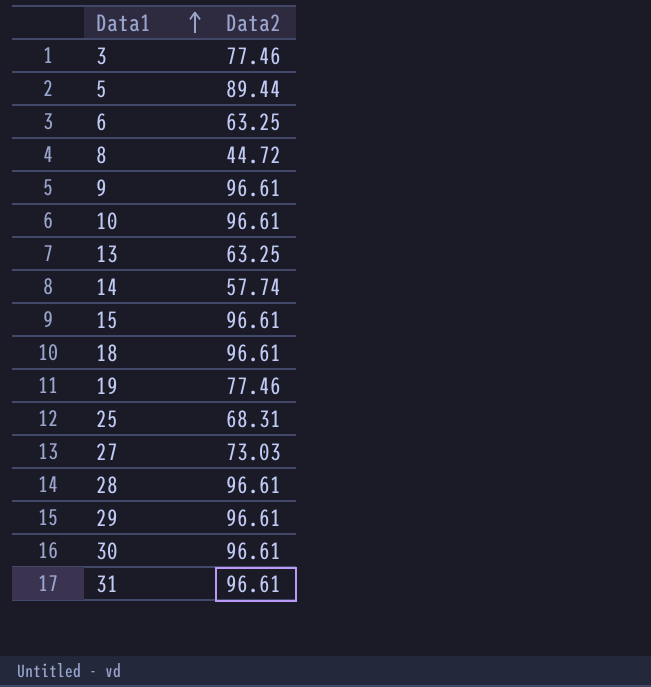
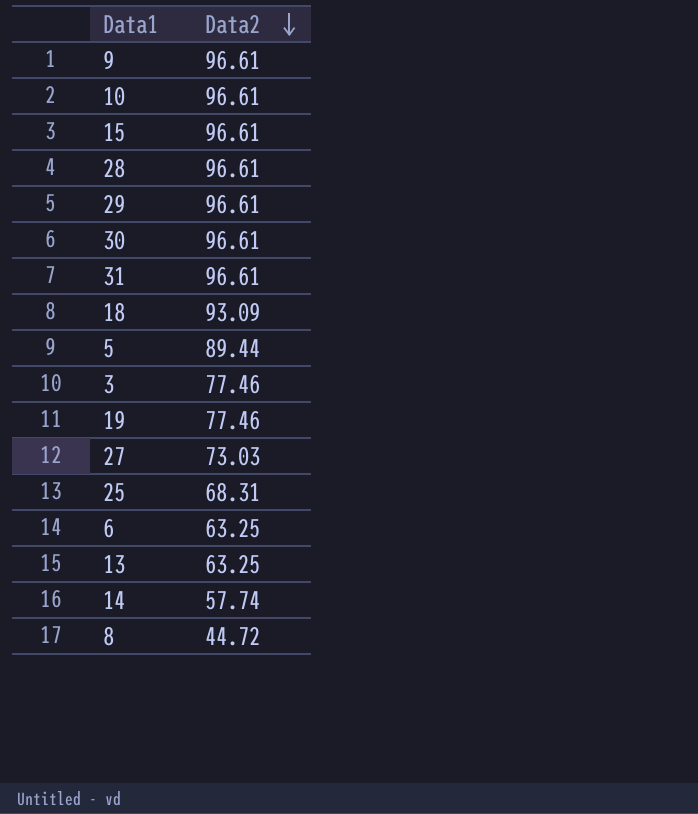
row order: Data1 ascending -> Data2 descending
18 | Data2: 96.61 -> 93.09

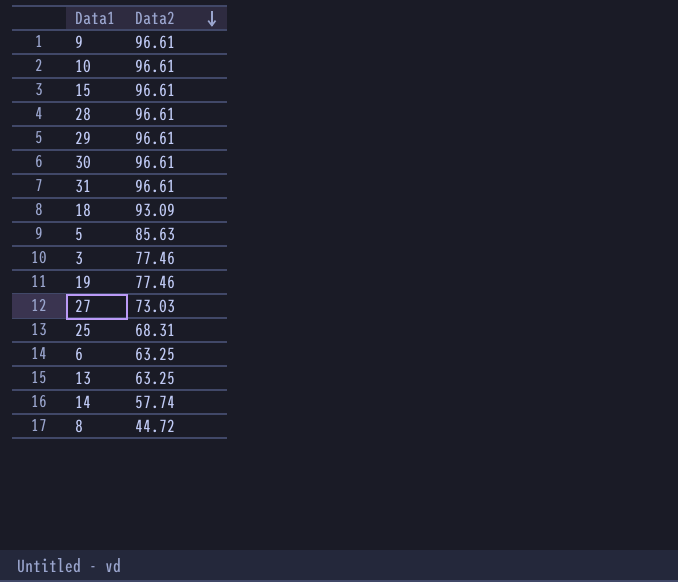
5 | Data2: 89.44 -> 85.63

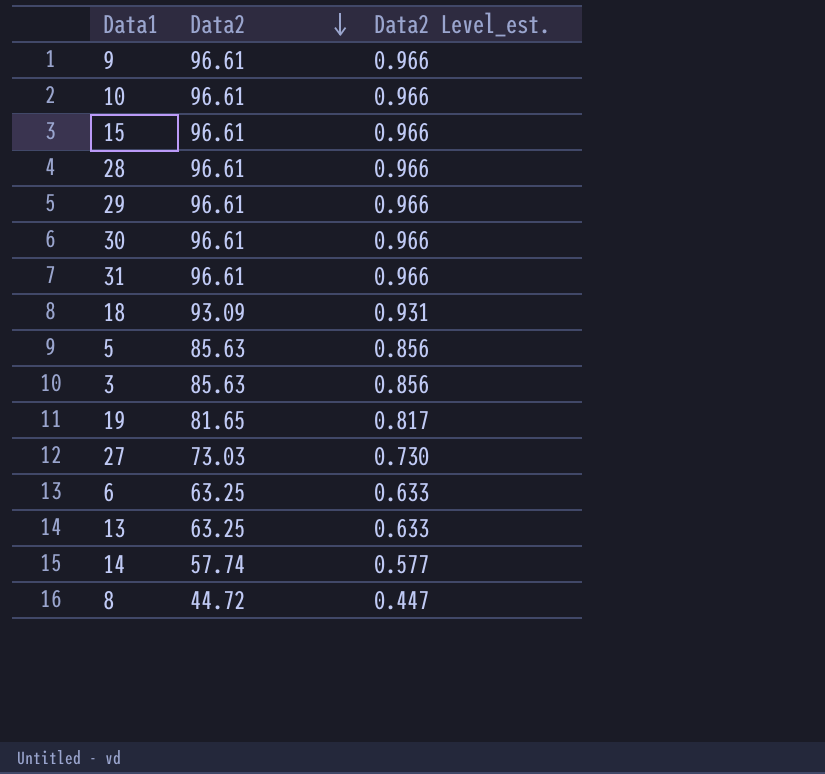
column Data2 Level_est. | formula: none -> [Data2] * 0.01
row 25: 68.31 -> none
3 | Data2: 77.46 -> 85.63
19 | Data2: 77.46 -> 81.65

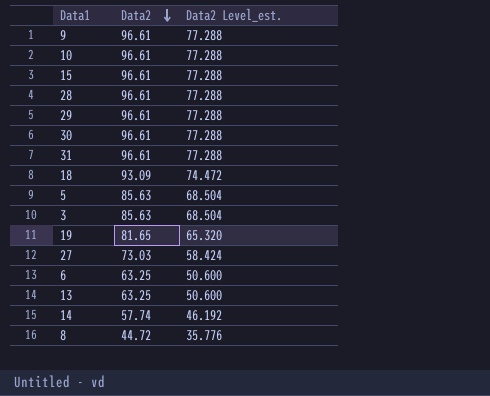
column Data2 Level_est. | formula: [Data2] * 0.01 -> [Data2] * 0.8

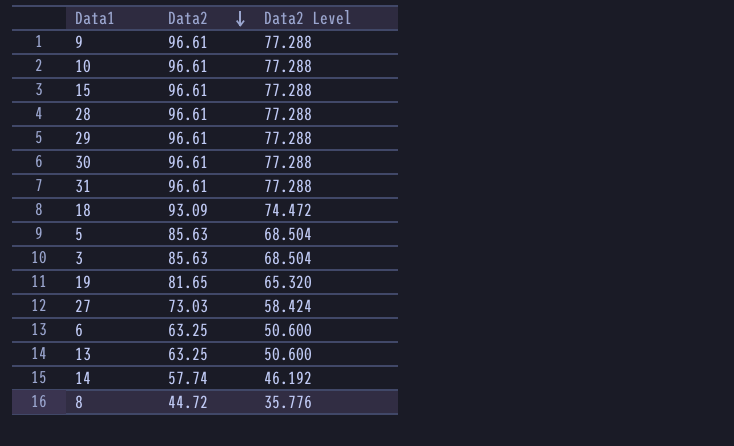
column name: Data2 Level_est. -> Data2 Level

